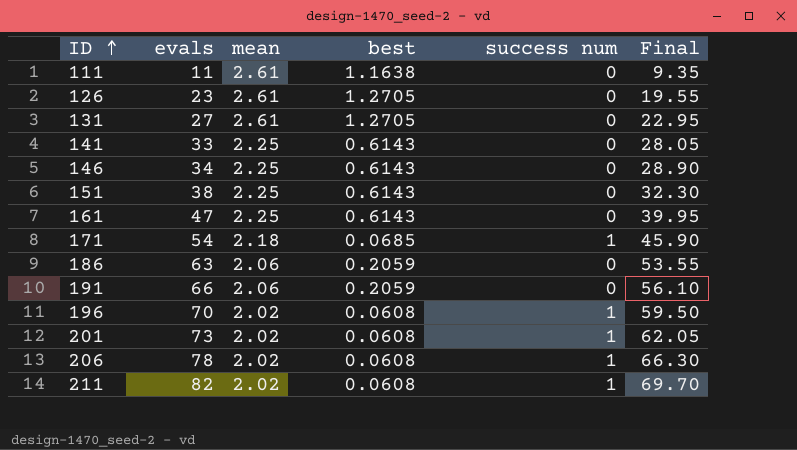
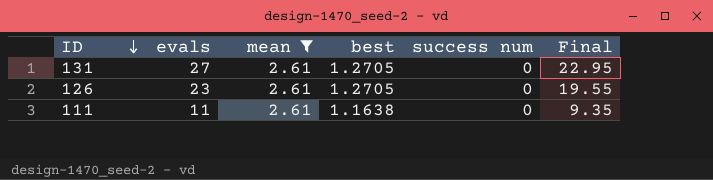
filter: none -> mean = 2.61
row order: ID ascending -> ID descending

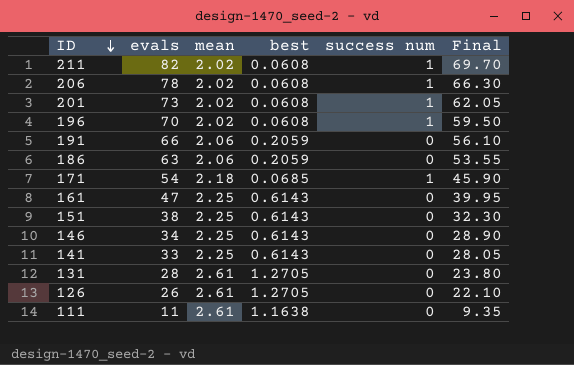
filter: mean = 2.61 -> none
131 | evals: 27 -> 28
131 | Final: 22.95 -> 23.80
126 | evals: 23 -> 26
126 | Final: 19.55 -> 22.10

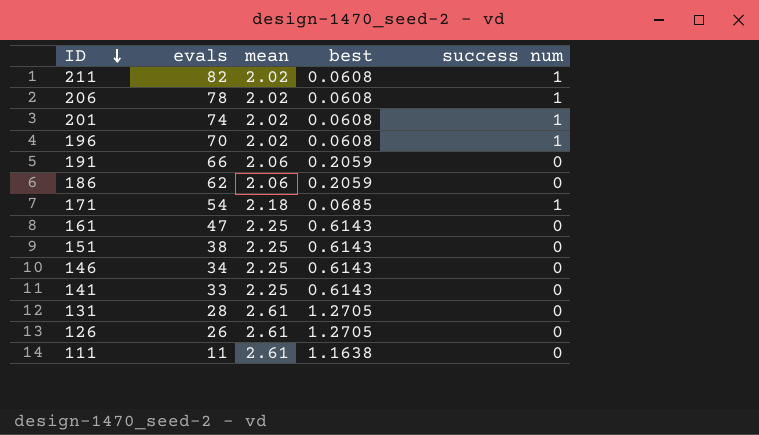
column Final | formula: [evals] * 0.85 -> none
201 | evals: 73 -> 74
186 | evals: 63 -> 62

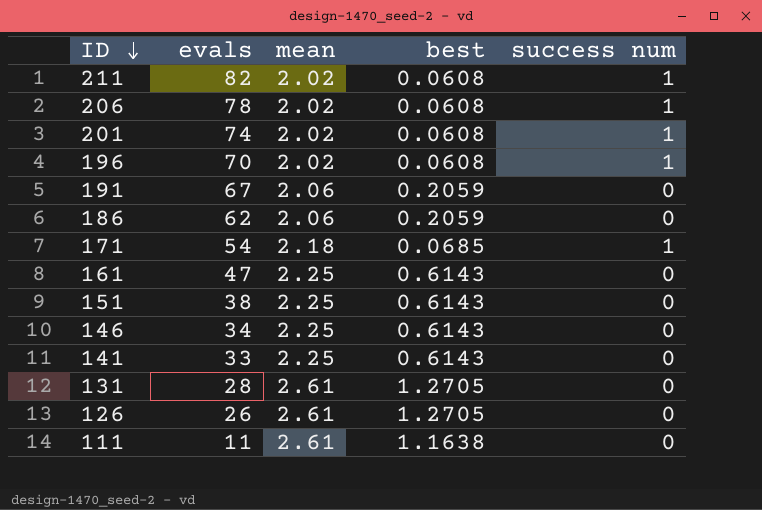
191 | evals: 66 -> 67

